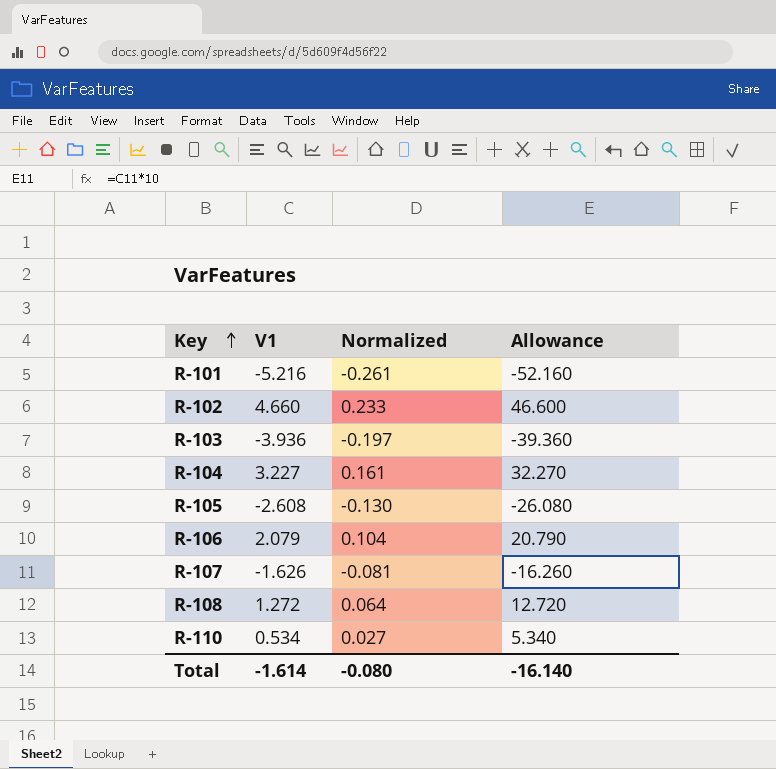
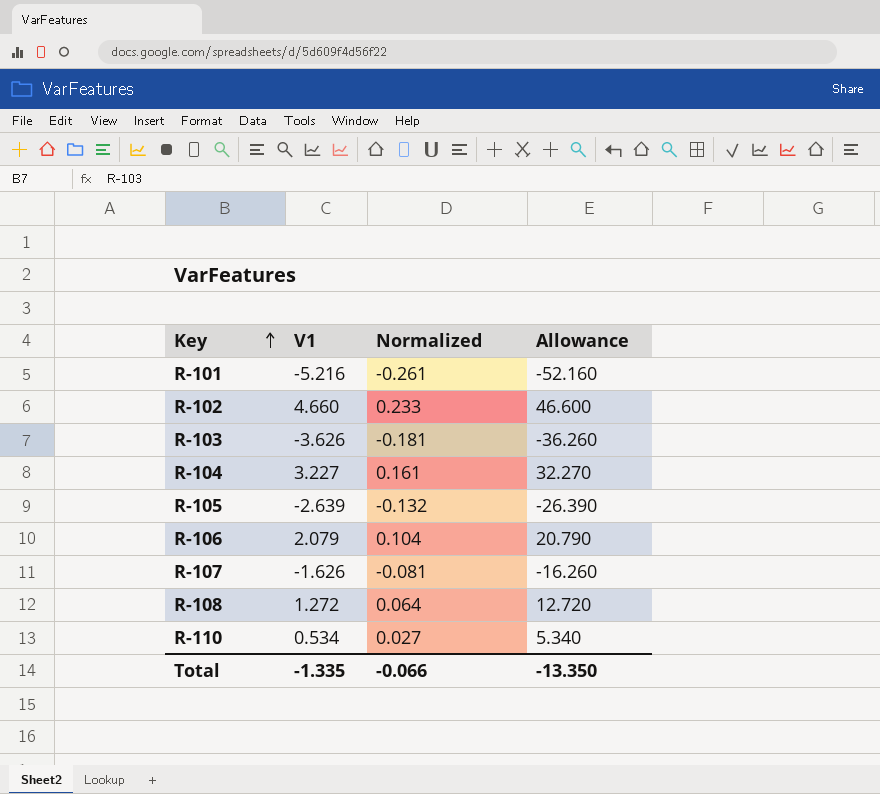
R-103 | V1: -3.936 -> -3.626
R-103 | Normalized: -0.197 -> -0.181
R-103 | Allowance: -39.360 -> -36.260
R-105 | V1: -2.608 -> -2.639
R-105 | Normalized: -0.130 -> -0.132
R-105 | Allowance: -26.080 -> -26.390
Total | V1: -1.614 -> -1.335
Total | Normalized: -0.080 -> -0.066
Total | Allowance: -16.140 -> -13.350

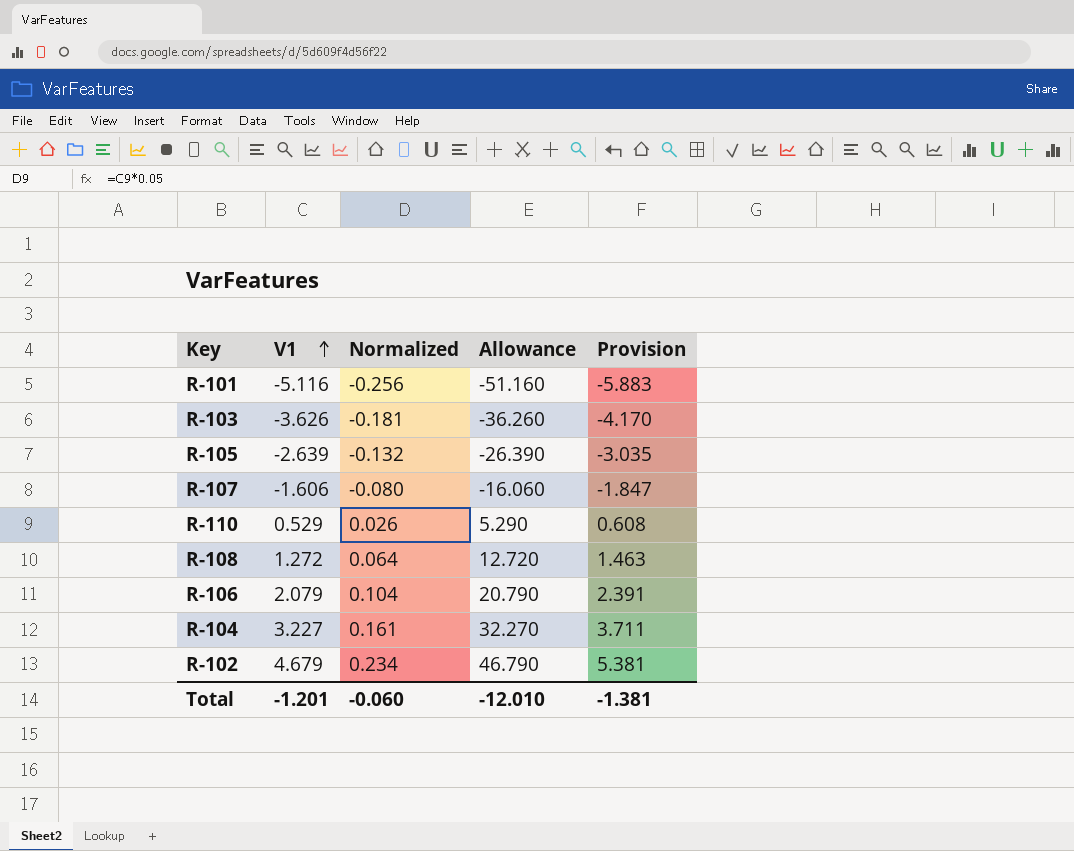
row order: Key ascending -> V1 ascending
column Provision | formula: none -> [V1] * 1.15
R-101 | V1: -5.216 -> -5.116
R-101 | Normalized: -0.261 -> -0.256
R-101 | Allowance: -52.160 -> -51.160
R-107 | V1: -1.626 -> -1.606
R-107 | Normalized: -0.081 -> -0.080
R-107 | Allowance: -16.260 -> -16.060
R-110 | V1: 0.534 -> 0.529
R-110 | Normalized: 0.027 -> 0.026
R-110 | Allowance: 5.340 -> 5.290
R-102 | V1: 4.660 -> 4.679
R-102 | Normalized: 0.233 -> 0.234
R-102 | Allowance: 46.600 -> 46.790
Total | V1: -1.335 -> -1.201
Total | Normalized: -0.066 -> -0.060
Total | Allowance: -13.350 -> -12.010

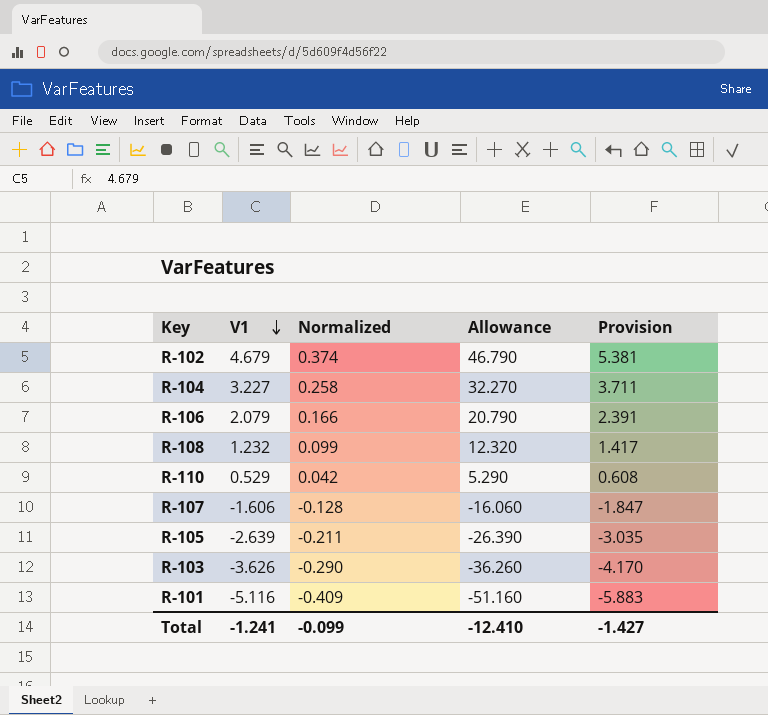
row order: V1 ascending -> V1 descending
column Normalized | formula: [V1] * 0.05 -> [V1] * 0.08
R-108 | V1: 1.272 -> 1.232
R-108 | Allowance: 12.720 -> 12.320
R-108 | Provision: 1.463 -> 1.417
Total | V1: -1.201 -> -1.241
Total | Normalized: -0.060 -> -0.099
Total | Allowance: -12.010 -> -12.410
Total | Provision: -1.381 -> -1.427

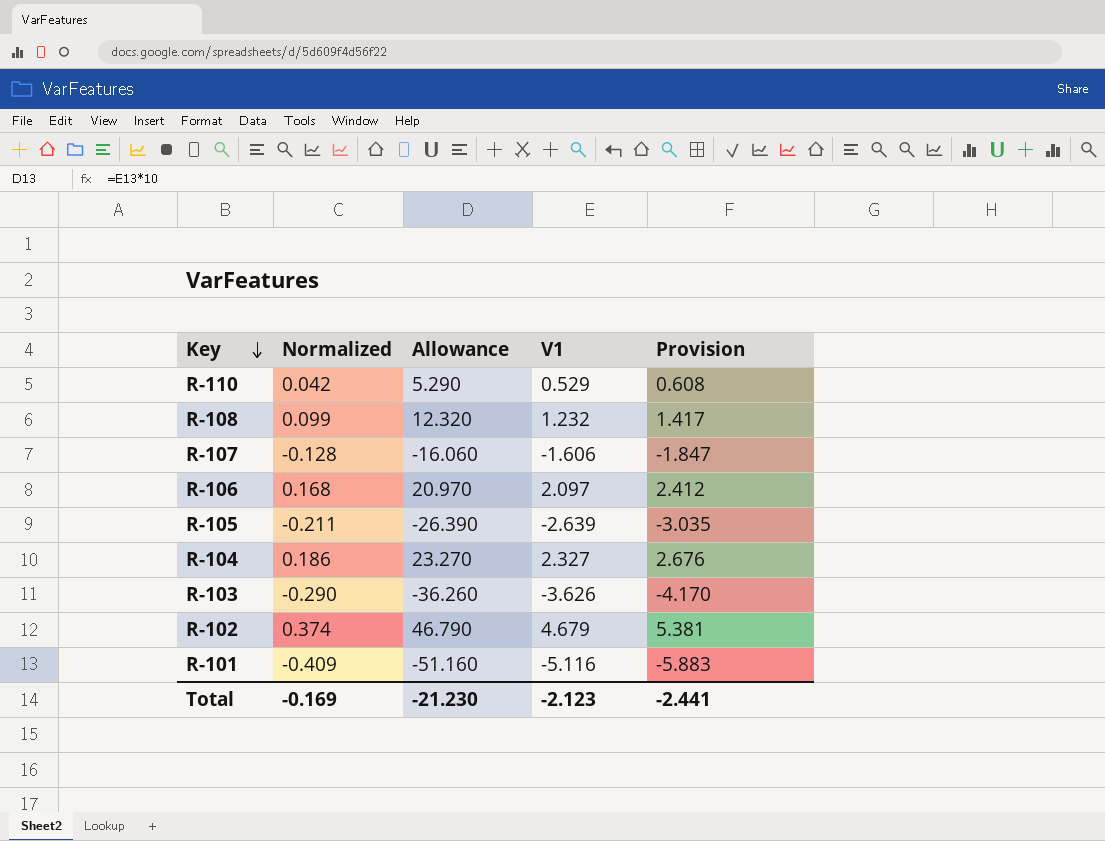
row order: V1 descending -> Key descending
column V1 | position: 2 -> 4
R-106 | Normalized: 0.166 -> 0.168
R-106 | Allowance: 20.790 -> 20.970
R-106 | V1: 2.079 -> 2.097
R-106 | Provision: 2.391 -> 2.412
R-104 | Normalized: 0.258 -> 0.186
R-104 | Allowance: 32.270 -> 23.270
R-104 | V1: 3.227 -> 2.327
R-104 | Provision: 3.711 -> 2.676
Total | Normalized: -0.099 -> -0.169
Total | Allowance: -12.410 -> -21.230
Total | V1: -1.241 -> -2.123
Total | Provision: -1.427 -> -2.441

